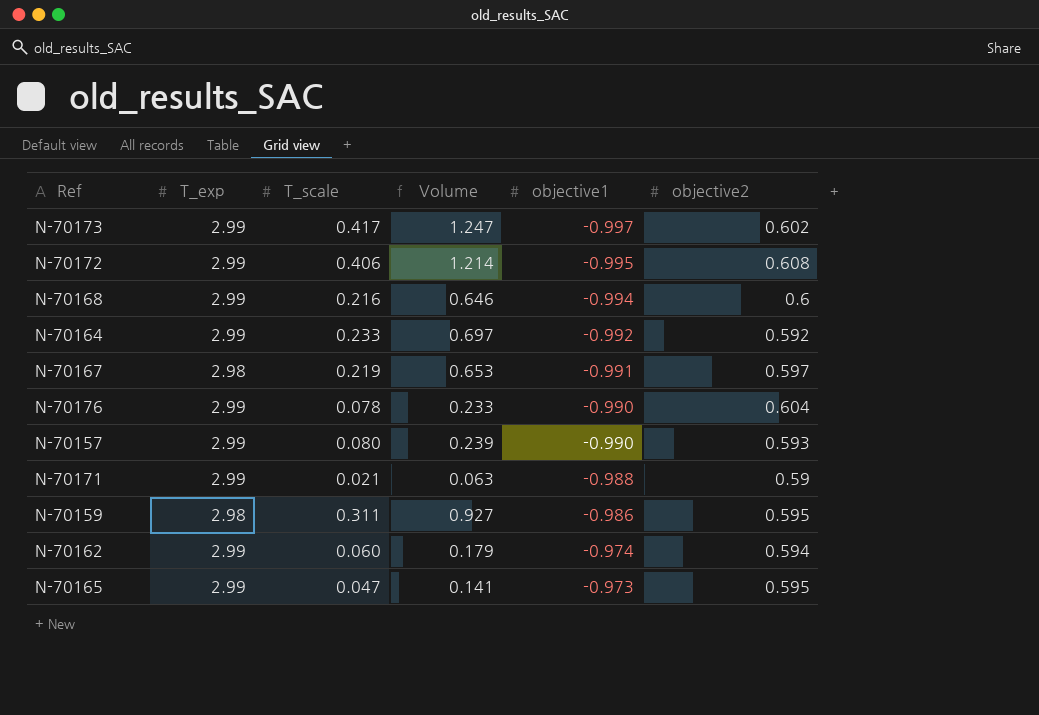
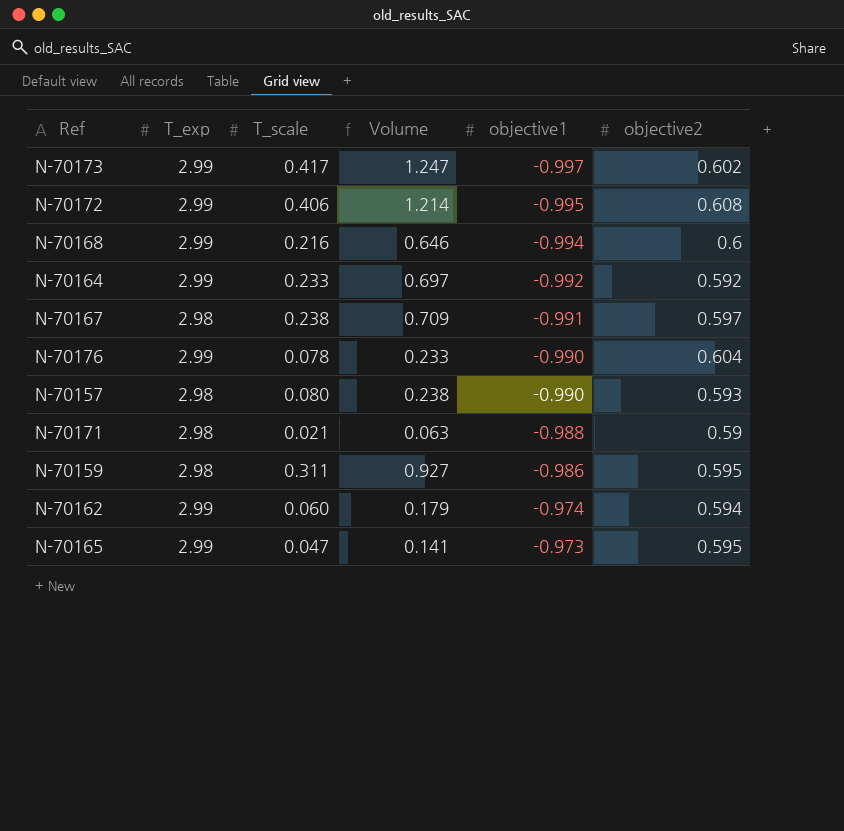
N-70167 | T_scale: 0.219 -> 0.238
N-70167 | Volume: 0.653 -> 0.709
N-70157 | T_exp: 2.99 -> 2.98
N-70157 | Volume: 0.239 -> 0.238
N-70171 | T_exp: 2.99 -> 2.98

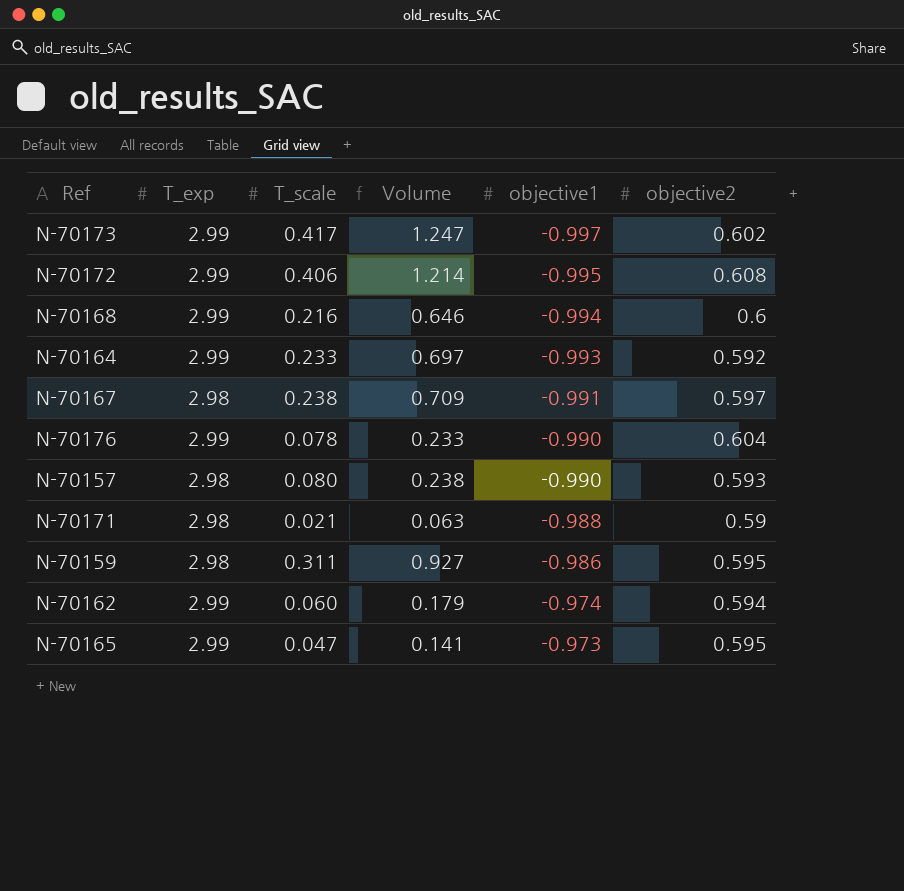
N-70164 | objective1: -0.992 -> -0.993

